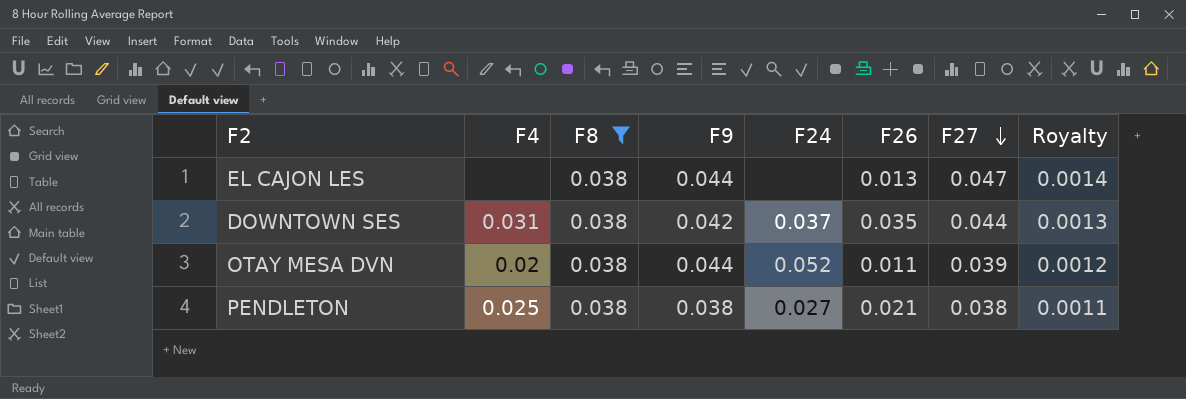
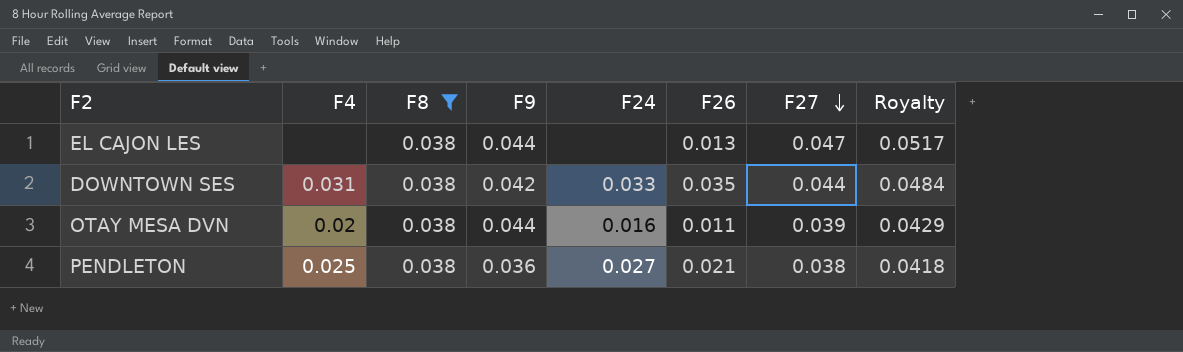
column Royalty | formula: [F27] * 0.03 -> [F27] * 1.1
DOWNTOWN SES | F24: 0.037 -> 0.033
OTAY MESA DVN | F24: 0.052 -> 0.016
PENDLETON | F9: 0.038 -> 0.036

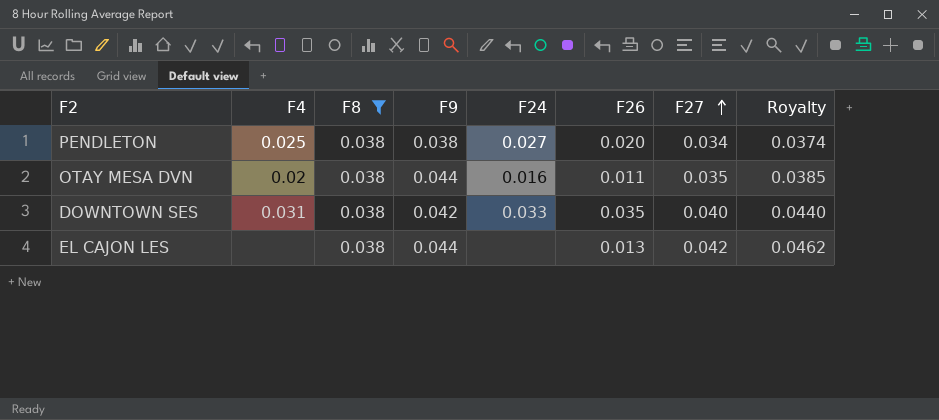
row order: F27 descending -> F27 ascending
PENDLETON | F9: 0.036 -> 0.038
PENDLETON | F26: 0.021 -> 0.020
PENDLETON | F27: 0.038 -> 0.034
PENDLETON | Royalty: 0.0418 -> 0.0374
OTAY MESA DVN | F27: 0.039 -> 0.035
OTAY MESA DVN | Royalty: 0.0429 -> 0.0385
DOWNTOWN SES | F27: 0.044 -> 0.040
DOWNTOWN SES | Royalty: 0.0484 -> 0.0440
EL CAJON LES | F27: 0.047 -> 0.042
EL CAJON LES | Royalty: 0.0517 -> 0.0462

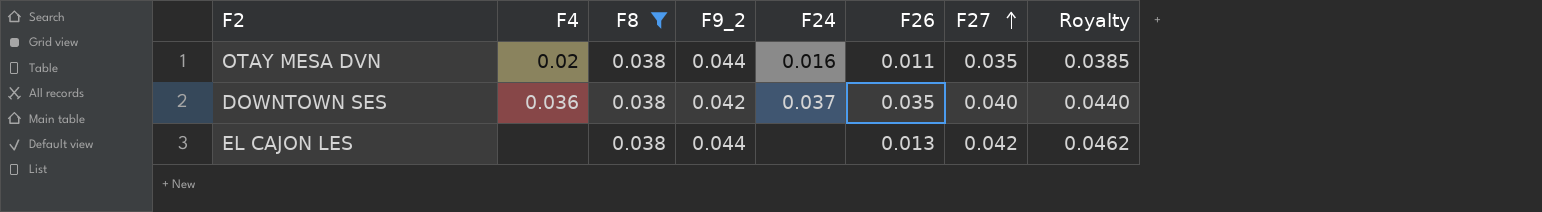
column name: F9 -> F9_2
row PENDLETON: 0.025 | 0.038 | 0.038 | 0.027 | 0.020 | 0.034 | 0.0374 -> none
DOWNTOWN SES | F4: 0.031 -> 0.036
DOWNTOWN SES | F24: 0.033 -> 0.037

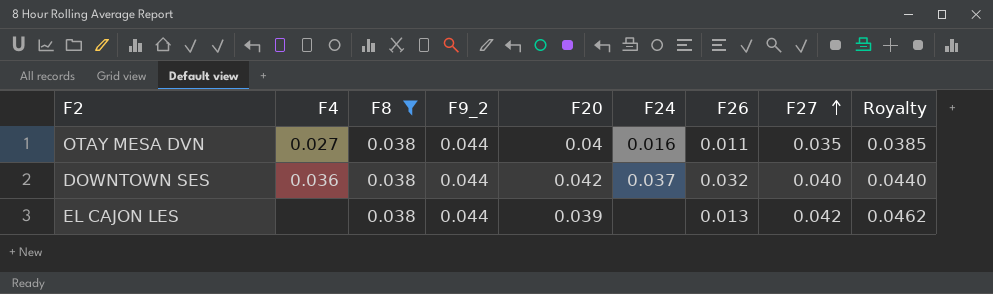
column F20 | position: none -> 5
OTAY MESA DVN | F4: 0.02 -> 0.027
DOWNTOWN SES | F9_2: 0.042 -> 0.044
DOWNTOWN SES | F26: 0.035 -> 0.032

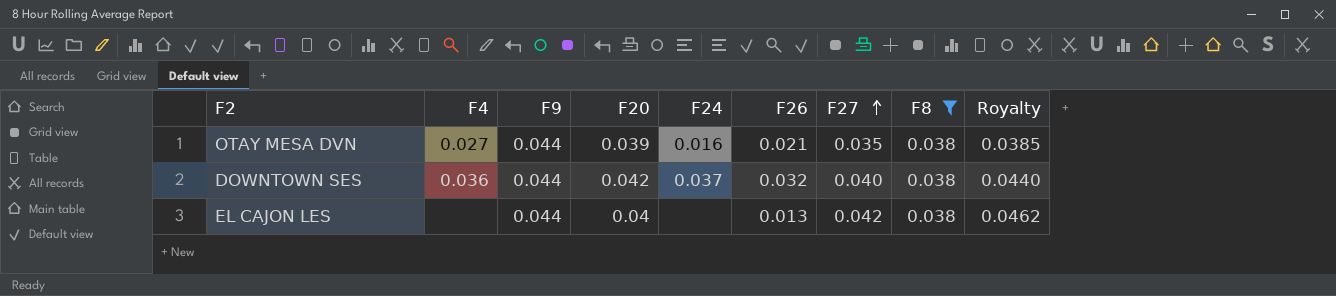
column name: F9_2 -> F9
column F8 | position: 3 -> 8
OTAY MESA DVN | F20: 0.04 -> 0.039
OTAY MESA DVN | F26: 0.011 -> 0.021
EL CAJON LES | F20: 0.039 -> 0.04

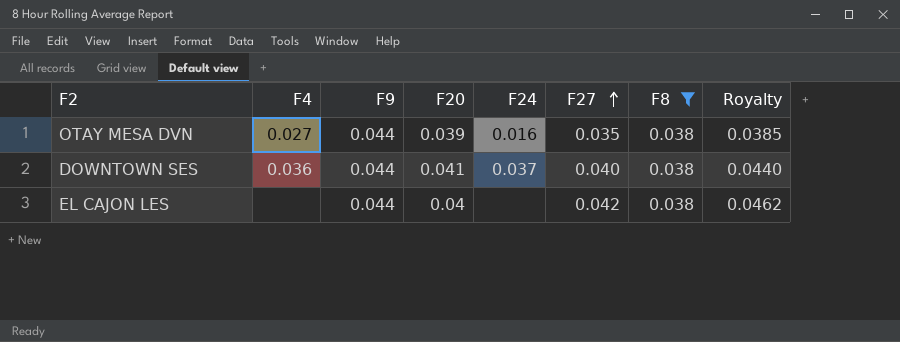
column F26 | position: 6 -> none
DOWNTOWN SES | F20: 0.042 -> 0.041

